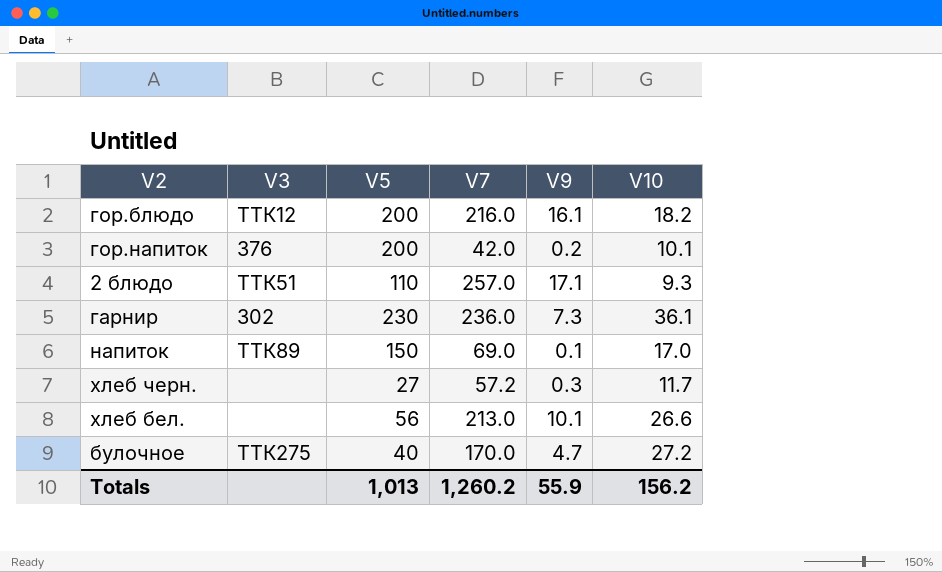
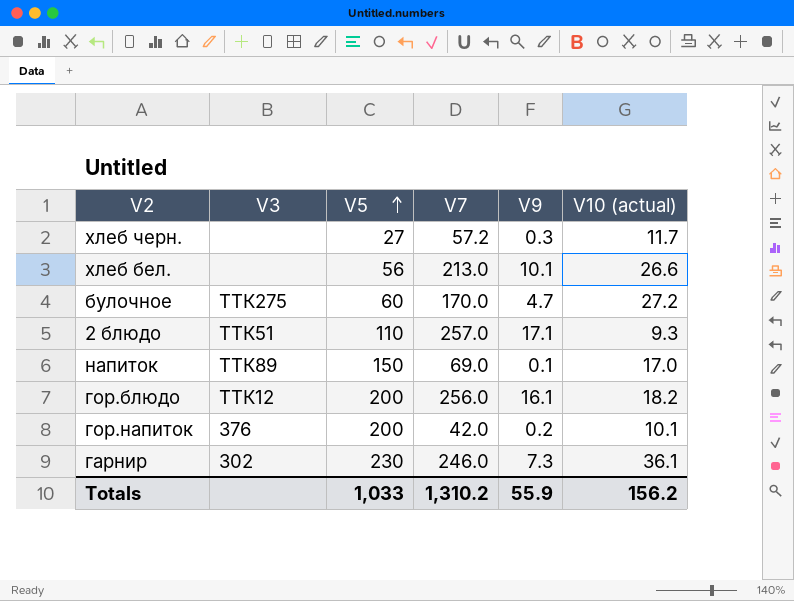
row order: none -> V5 ascending
column name: V10 -> V10 (actual)
булочное | V5: 40 -> 60
гор.блюдо | V7: 216.0 -> 256.0
гарнир | V7: 236.0 -> 246.0
Totals | V5: 1,013 -> 1,033
Totals | V7: 1,260.2 -> 1,310.2

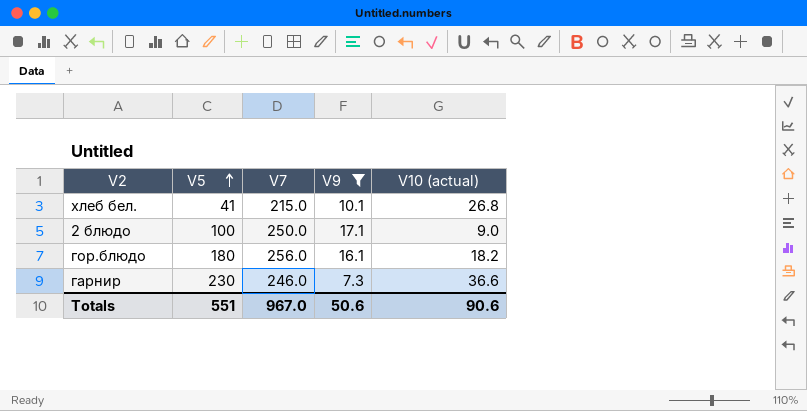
filter: none -> V9 >= 7.3
column V3 | position: 2 -> none
хлеб бел. | V5: 56 -> 41
хлеб бел. | V7: 213.0 -> 215.0
хлеб бел. | V10 (actual): 26.6 -> 26.8
2 блюдо | V5: 110 -> 100
2 блюдо | V7: 257.0 -> 250.0
2 блюдо | V10 (actual): 9.3 -> 9.0
гор.блюдо | V5: 200 -> 180
гарнир | V10 (actual): 36.1 -> 36.6
Totals | V5: 1,033 -> 551
Totals | V7: 1,310.2 -> 967.0
Totals | V9: 55.9 -> 50.6
Totals | V10 (actual): 156.2 -> 90.6

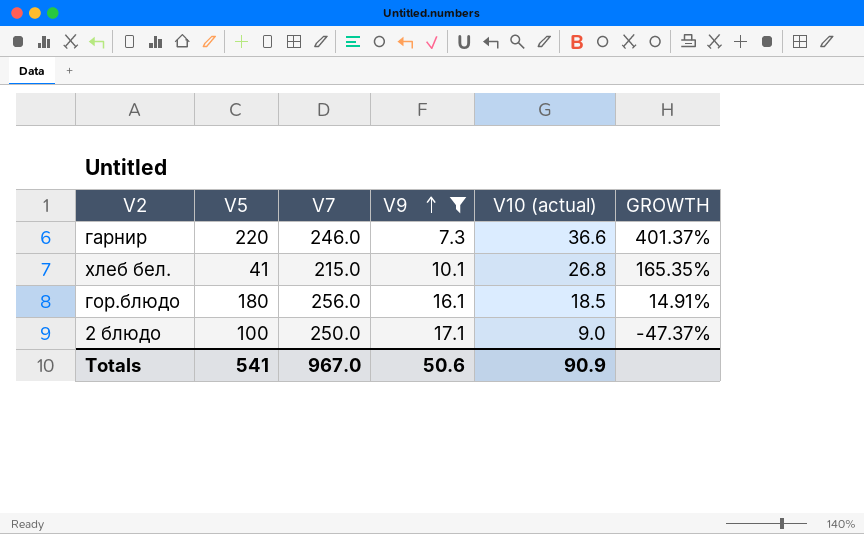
row order: V5 ascending -> V9 ascending
column GROWTH | formula: none -> ([V10 (actual)] - [V9]) / [V9]
гарнир | V5: 230 -> 220
гор.блюдо | V10 (actual): 18.2 -> 18.5
Totals | V5: 551 -> 541
Totals | V10 (actual): 90.6 -> 90.9

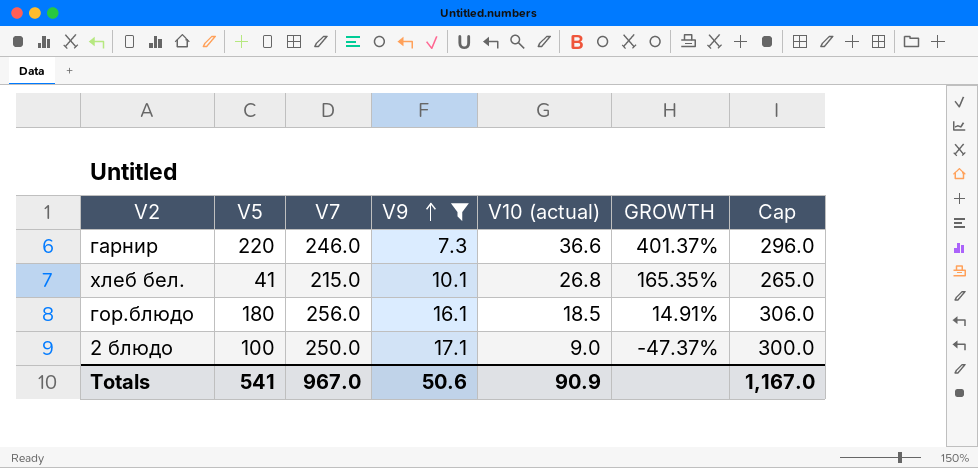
column Cap | formula: none -> [V7] + 50

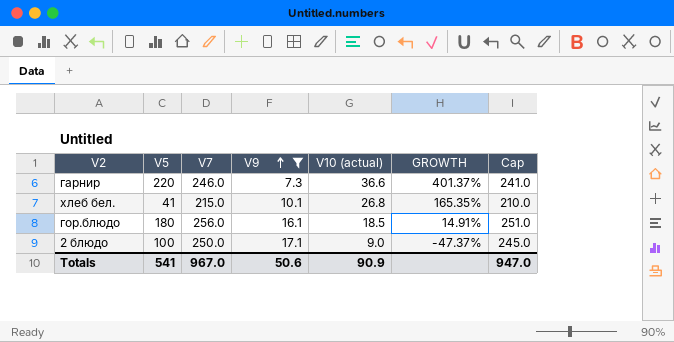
column Cap | formula: [V7] + 50 -> [V7] - 5
Totals | Cap: 1,167.0 -> 947.0

